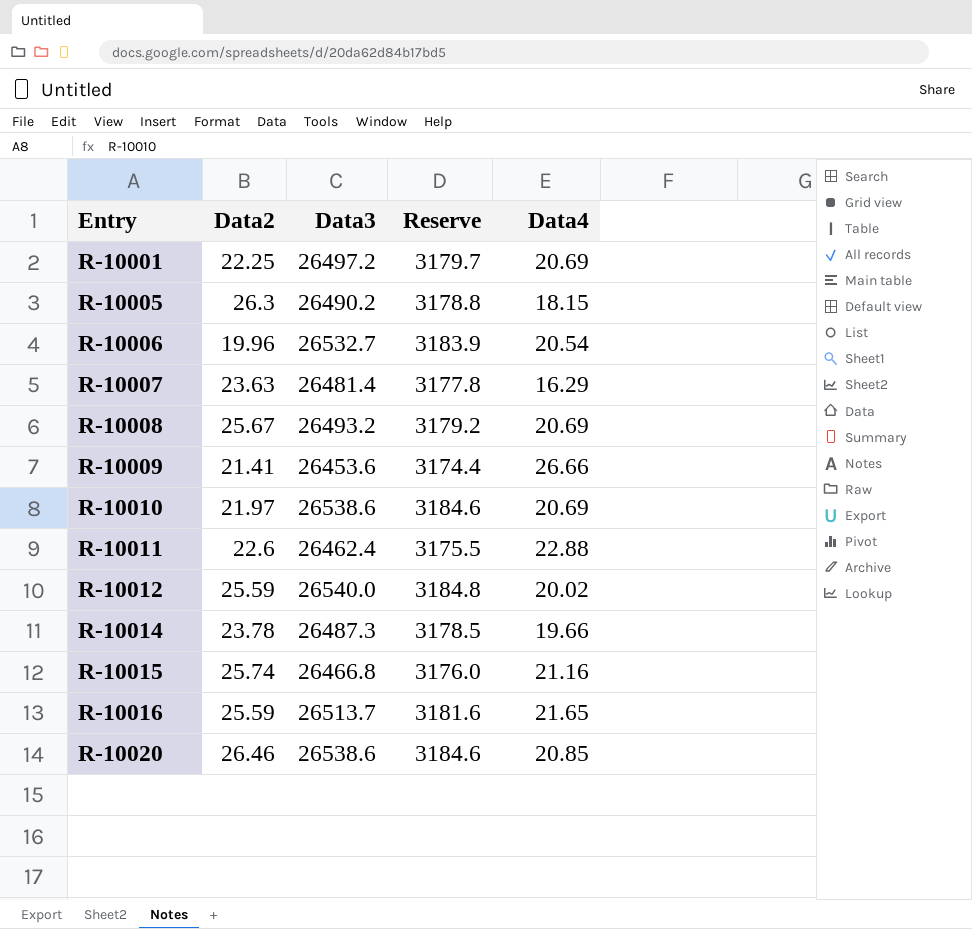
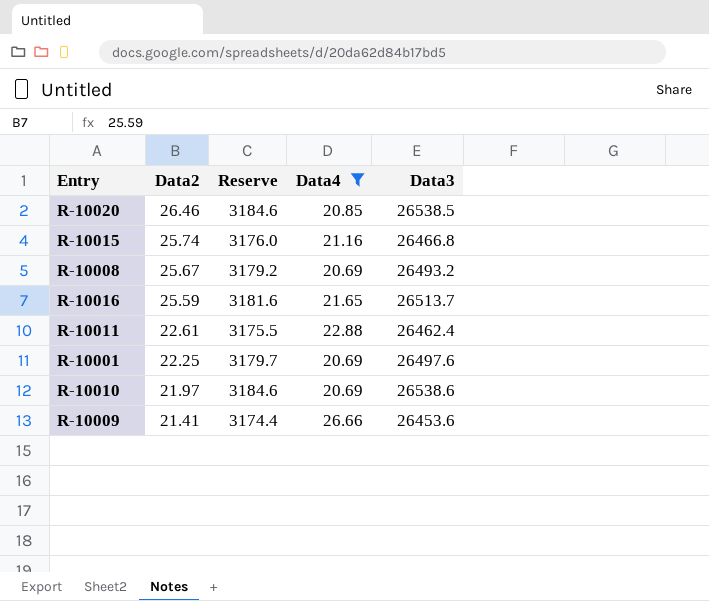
filter: none -> Data4 >= 20.69
row order: Entry ascending -> Data2 descending
column Data3 | position: 3 -> 5
R-10020 | Data3: 26538.6 -> 26538.5
R-10011 | Data2: 22.6 -> 22.61
R-10001 | Data3: 26497.2 -> 26497.6

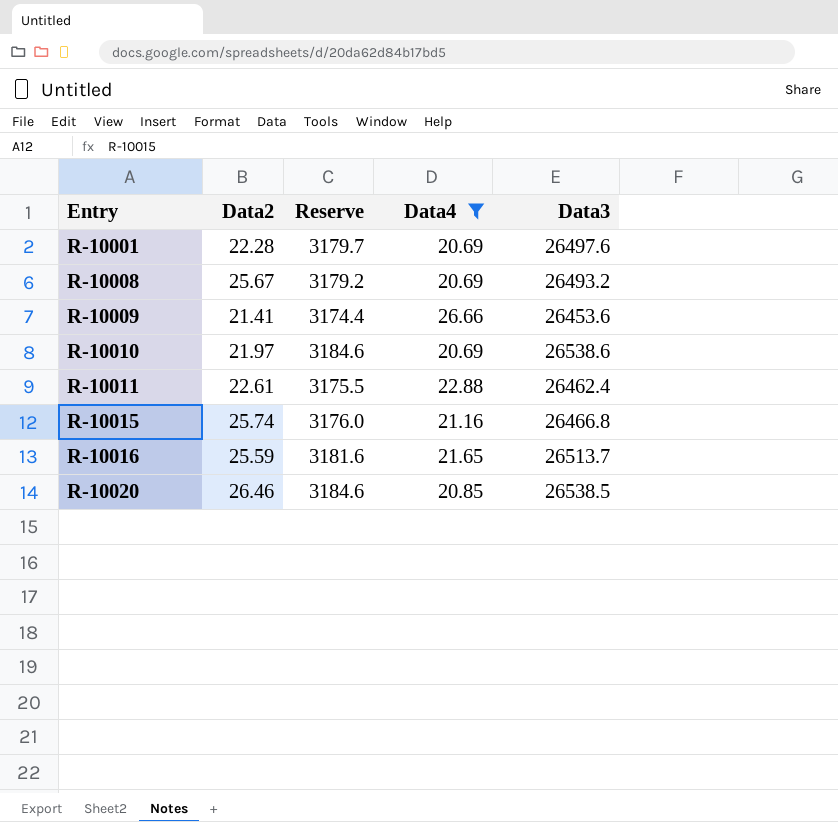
row order: Data2 descending -> Entry ascending
R-10001 | Data2: 22.25 -> 22.28

